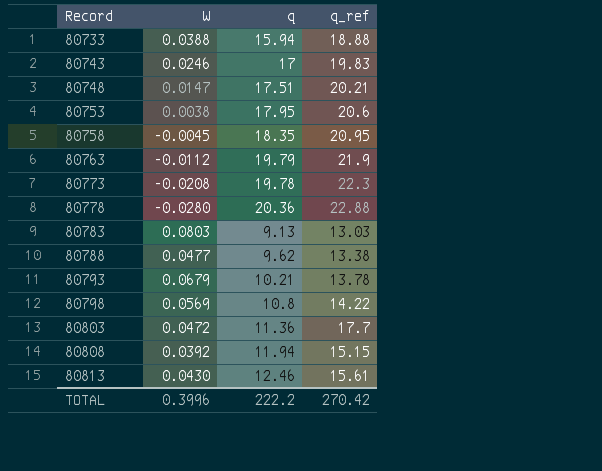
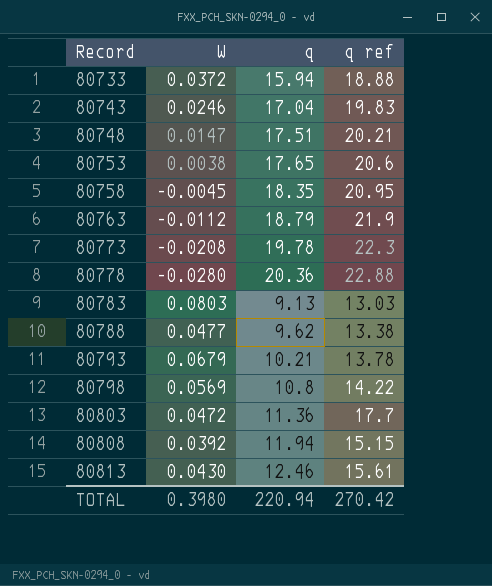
column name: q_ref -> q ref
80733 | W: 0.0388 -> 0.0372
80743 | q: 17 -> 17.04
80753 | q: 17.95 -> 17.65
80763 | q: 19.79 -> 18.79
TOTAL | W: 0.3996 -> 0.3980
TOTAL | q: 222.2 -> 220.94

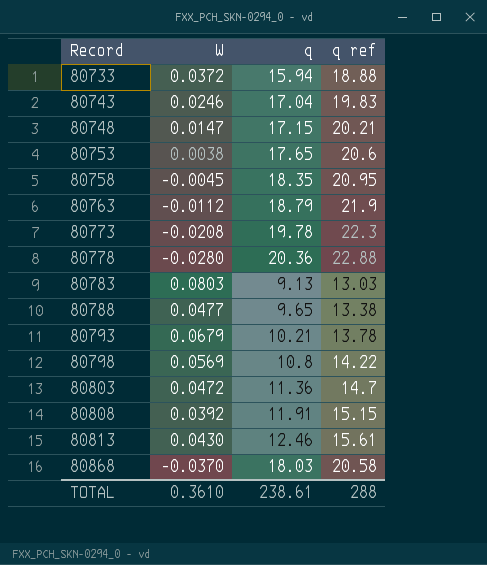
80748 | q: 17.51 -> 17.15
80788 | q: 9.62 -> 9.65
80803 | q ref: 17.7 -> 14.7
80808 | q: 11.94 -> 11.91
row 80868: none -> -0.0370 | 18.03 | 20.58
TOTAL | W: 0.3980 -> 0.3610
TOTAL | q: 220.94 -> 238.61
TOTAL | q ref: 270.42 -> 288

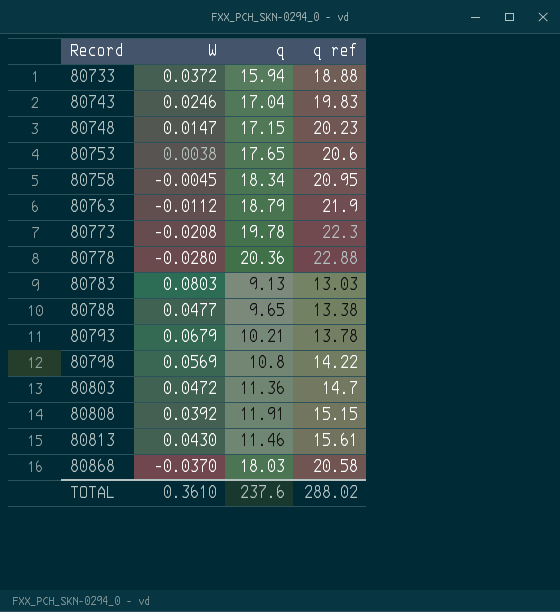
80748 | q ref: 20.21 -> 20.23
80758 | q: 18.35 -> 18.34
80813 | q: 12.46 -> 11.46
TOTAL | q: 238.61 -> 237.6
TOTAL | q ref: 288 -> 288.02

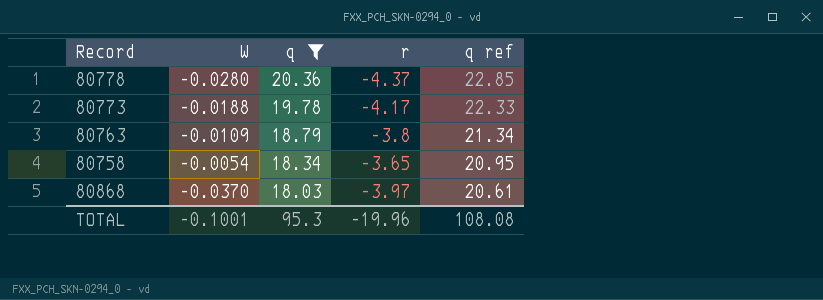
filter: none -> q >= 18.03
row order: Record ascending -> q descending
column r | position: none -> 4
80778 | q ref: 22.88 -> 22.85
80773 | W: -0.0208 -> -0.0188
80773 | q ref: 22.3 -> 22.33
80763 | W: -0.0112 -> -0.0109
80763 | q ref: 21.9 -> 21.34
80758 | W: -0.0045 -> -0.0054
80868 | q ref: 20.58 -> 20.61
TOTAL | W: 0.3610 -> -0.1001
TOTAL | q: 237.6 -> 95.3
TOTAL | q ref: 288.02 -> 108.08

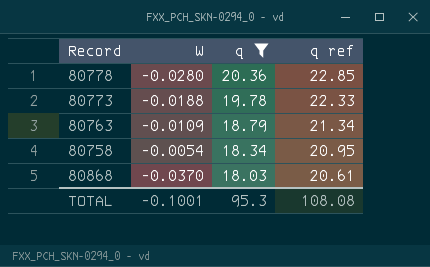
column r | position: 4 -> none

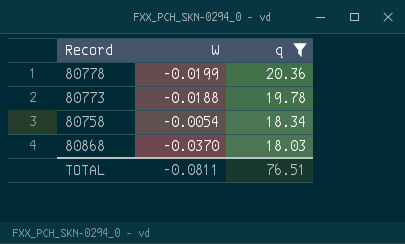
column q ref | position: 4 -> none
row 80763: -0.0109 | 18.79 | 21.34 -> none
80778 | W: -0.0280 -> -0.0199
TOTAL | W: -0.1001 -> -0.0811
TOTAL | q: 95.3 -> 76.51

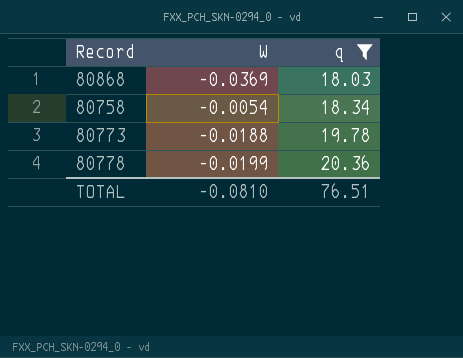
row order: q descending -> q ascending
80868 | W: -0.0370 -> -0.0369
TOTAL | W: -0.0811 -> -0.0810

